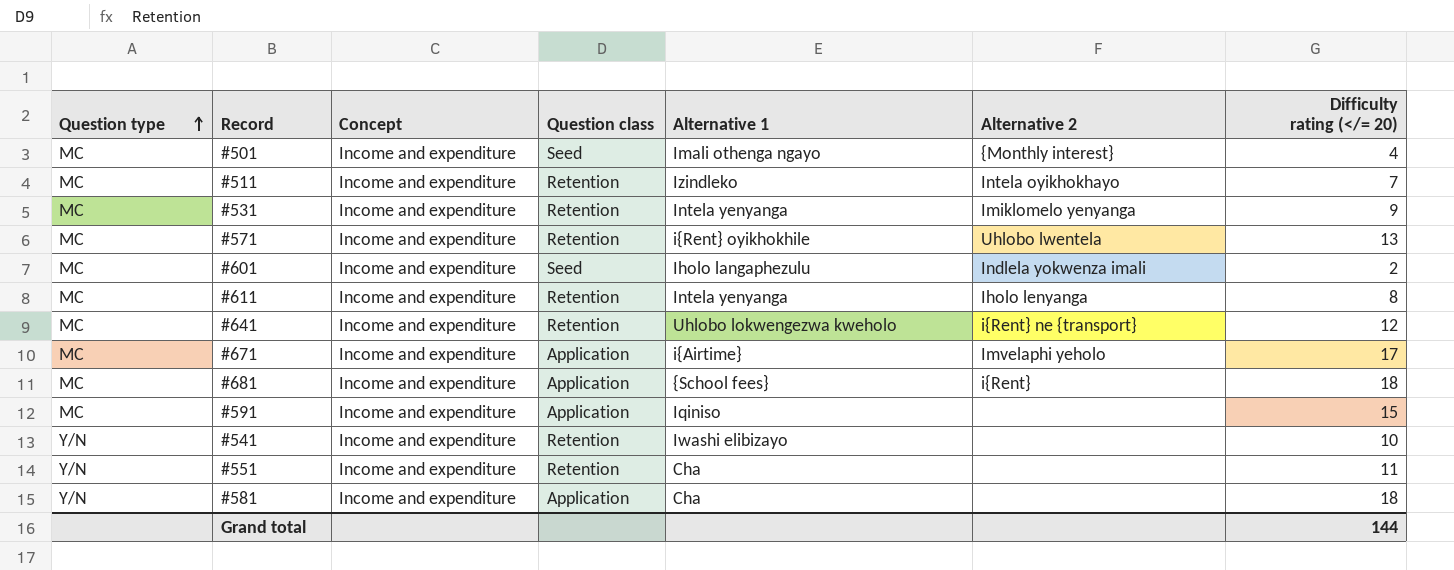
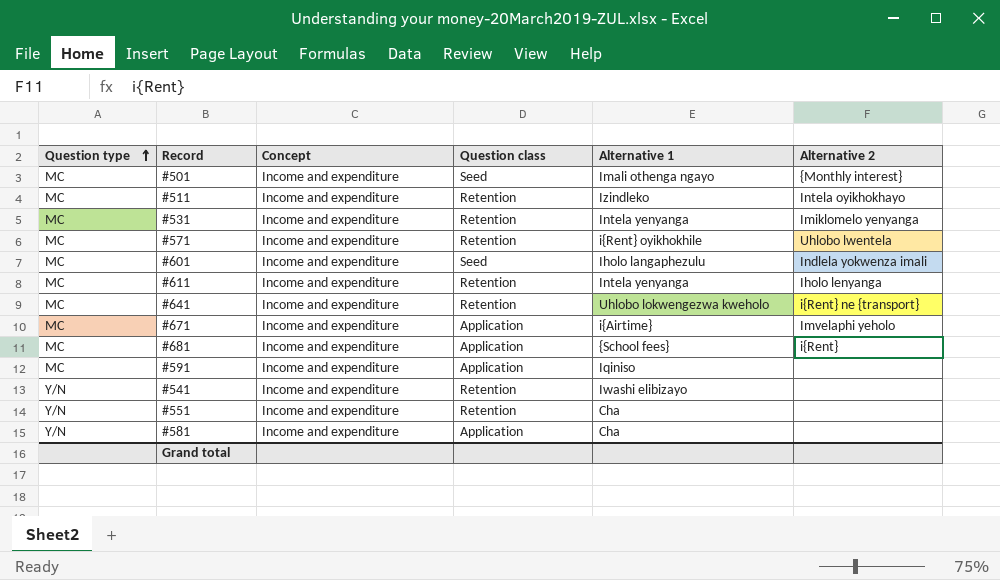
column Difficulty rating (</= 20) | position: 7 -> none

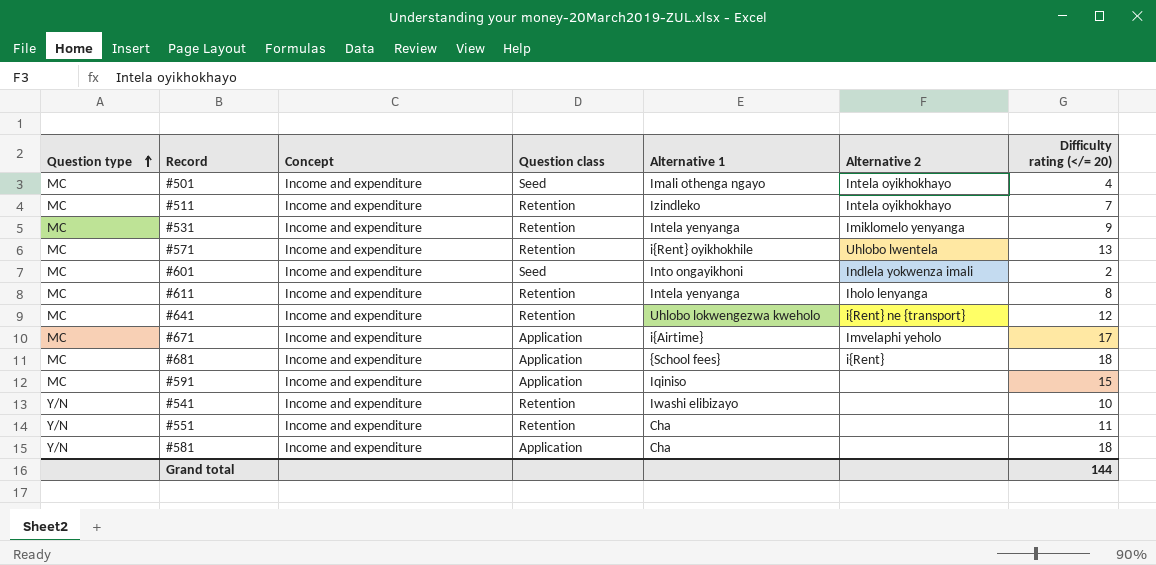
column Difficulty rating (</= 20) | position: none -> 7
#501 | Alternative 2: {Monthly interest} -> Intela oyikhokhayo
#601 | Alternative 1: Iholo langaphezulu -> Into ongayikhoni

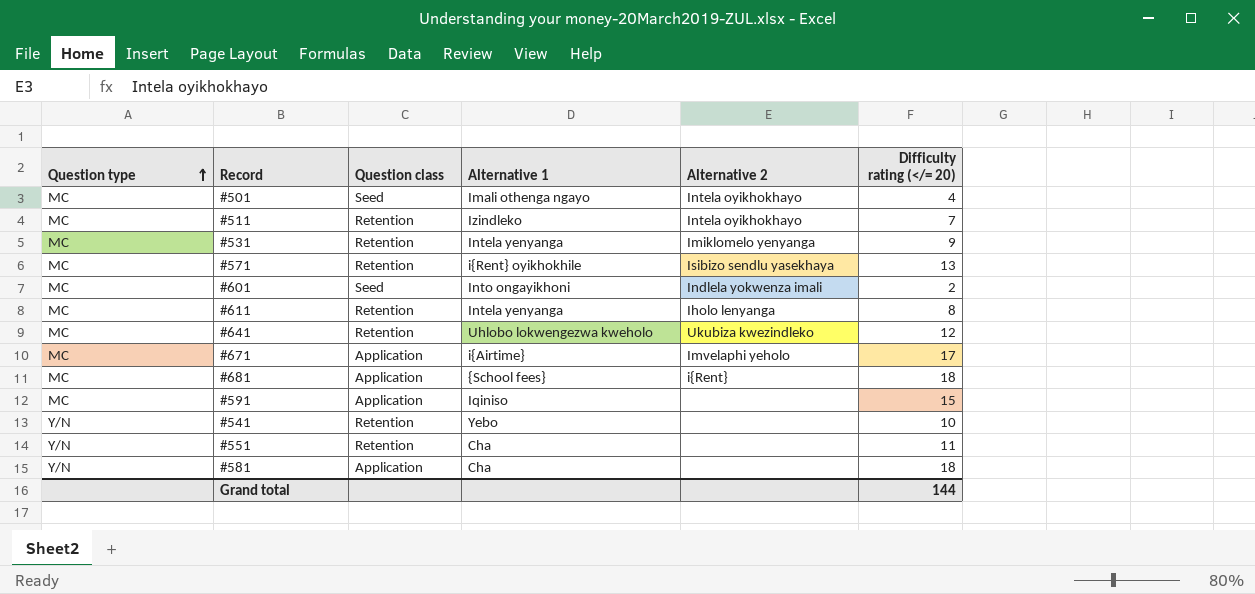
column Concept | position: 3 -> none
#571 | Alternative 2: Uhlobo lwentela -> Isibizo sendlu yasekhaya
#641 | Alternative 2: i{Rent} ne {transport} -> Ukubiza kwezindleko
#541 | Alternative 1: Iwashi elibizayo -> Yebo

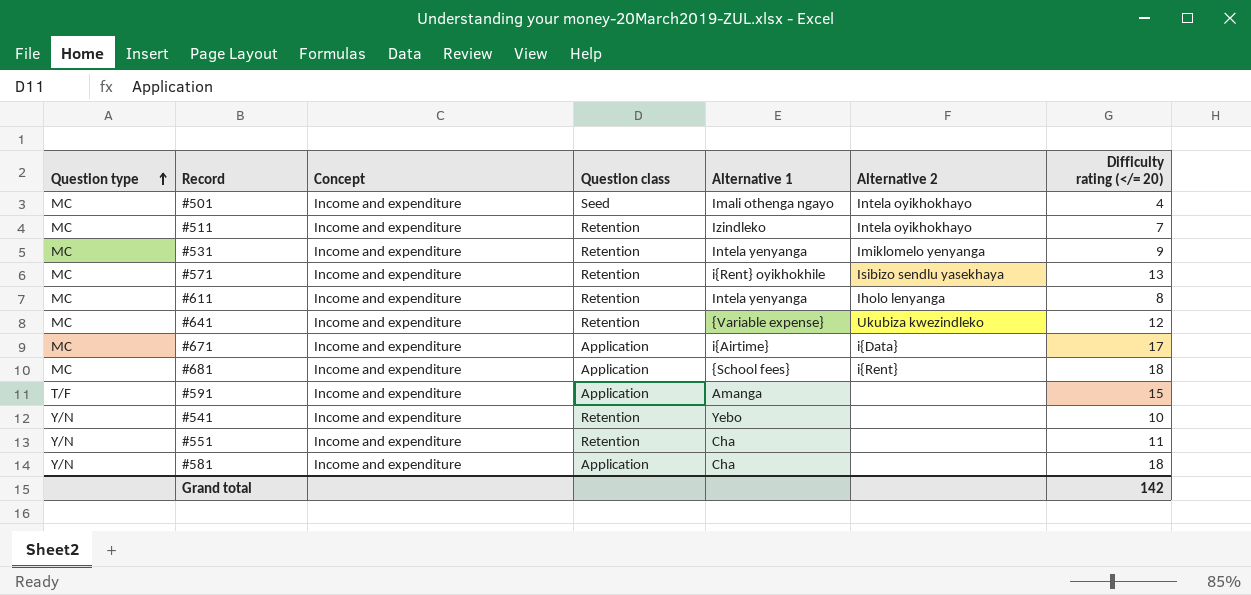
column Concept | position: none -> 3
row #601: MC | Seed | Into ongayikhoni | Indlela yokwenza imali | 2 -> none
#641 | Alternative 1: Uhlobo lokwengezwa kweholo -> {Variable expense}
#671 | Alternative 2: Imvelaphi yeholo -> i{Data}
#591 | Question type: MC -> T/F
#591 | Alternative 1: Iqiniso -> Amanga
Grand total | Difficulty rating (</= 20): 144 -> 142

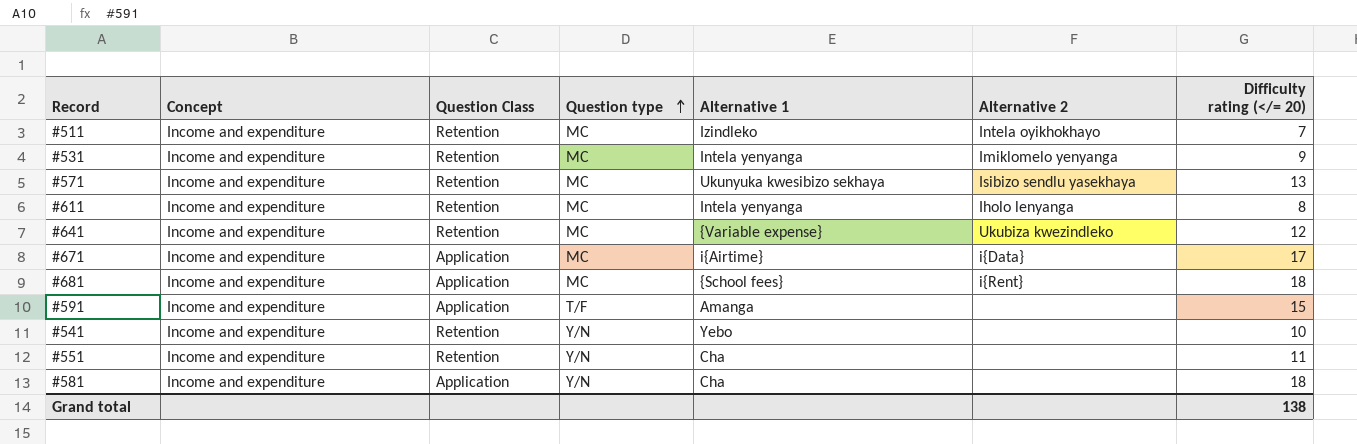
column name: Question class -> Question Class
column Question type | position: 1 -> 4
row #501: MC | Income and expenditure | Seed | Imali othenga ngayo | Intela oyikhokhayo | 4 -> none
#571 | Alternative 1: i{Rent} oyikhokhile -> Ukunyuka kwesibizo sekhaya
Grand total | Difficulty rating (</= 20): 142 -> 138

